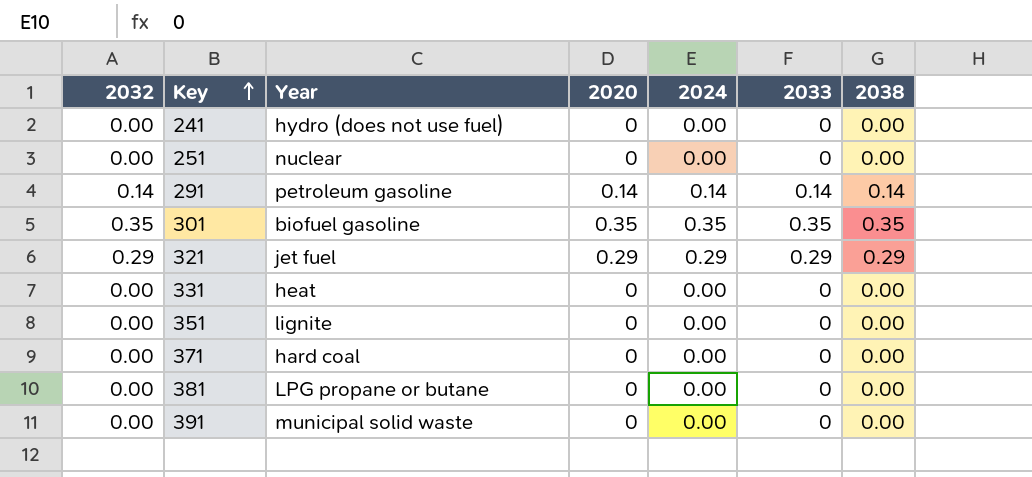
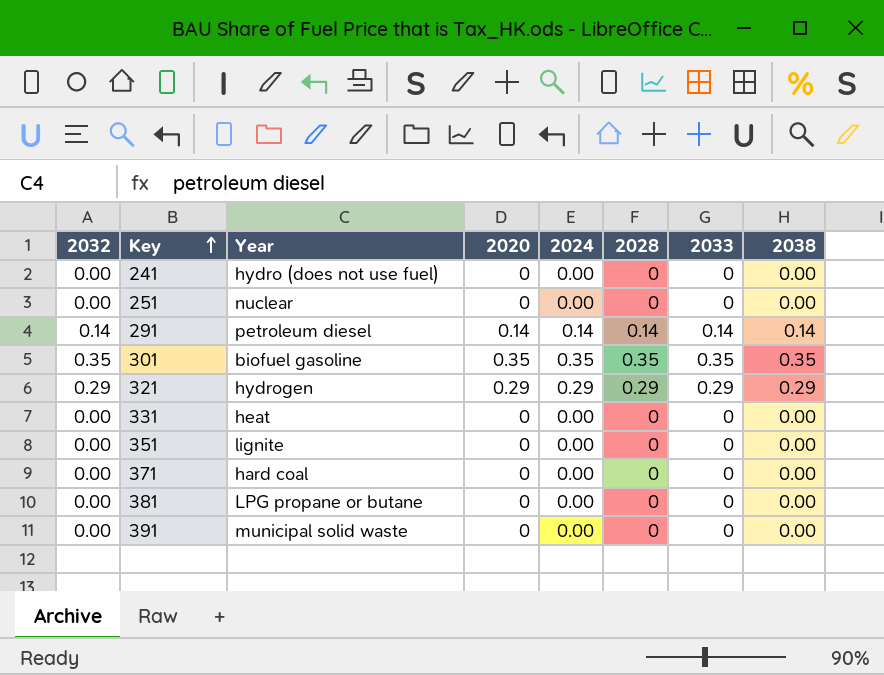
column 2028 | position: none -> 6
291 | Year: petroleum gasoline -> petroleum diesel
321 | Year: jet fuel -> hydrogen

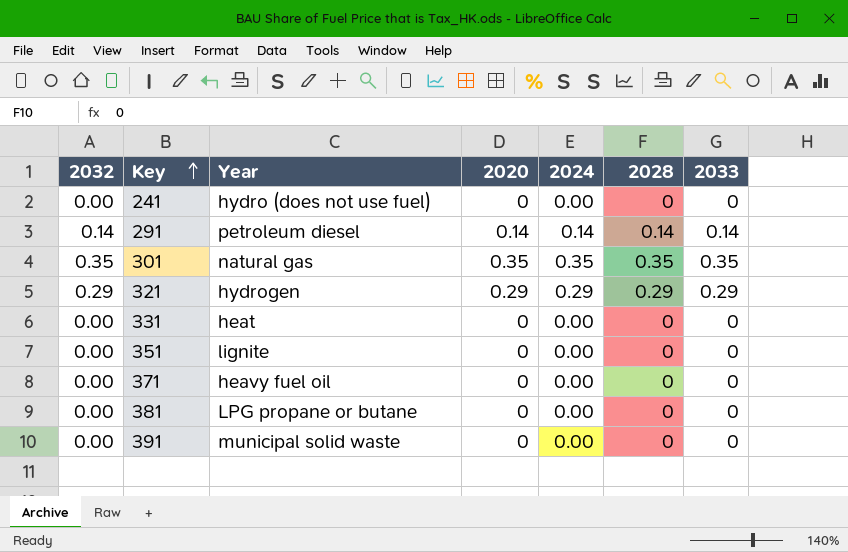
column 2038 | position: 8 -> none
row 251: 0.00 | nuclear | 0 | 0.00 | 0 | 0 | 0.00 -> none
301 | Year: biofuel gasoline -> natural gas
371 | Year: hard coal -> heavy fuel oil

